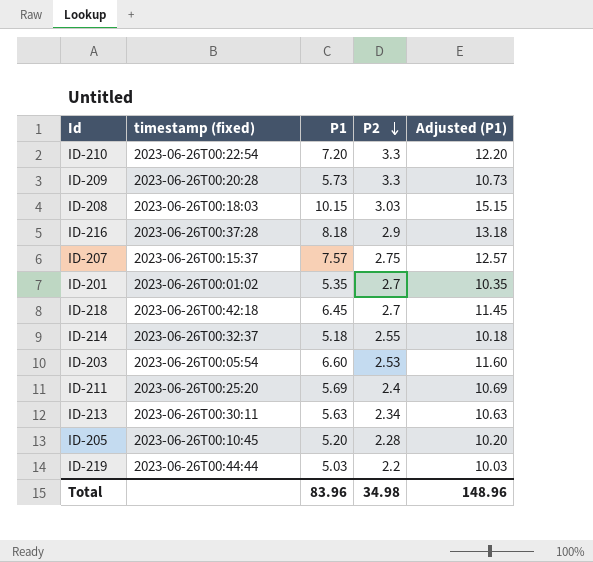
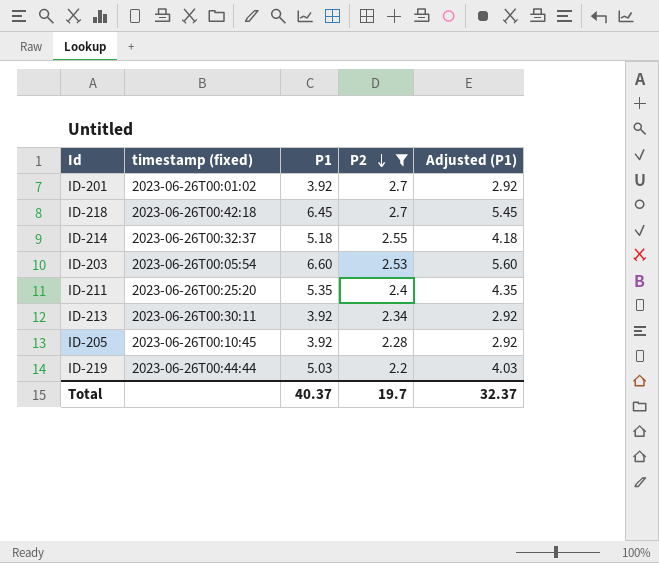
filter: none -> P2 <= 2.7
column Adjusted (P1) | formula: [P1] + 5 -> [P1] - 1
ID-201 | P1: 5.35 -> 3.92
ID-211 | P1: 5.69 -> 5.35
ID-213 | P1: 5.63 -> 3.92
ID-205 | P1: 5.20 -> 3.92
Total | P1: 83.96 -> 40.37
Total | P2: 34.98 -> 19.7
Total | Adjusted (P1): 148.96 -> 32.37

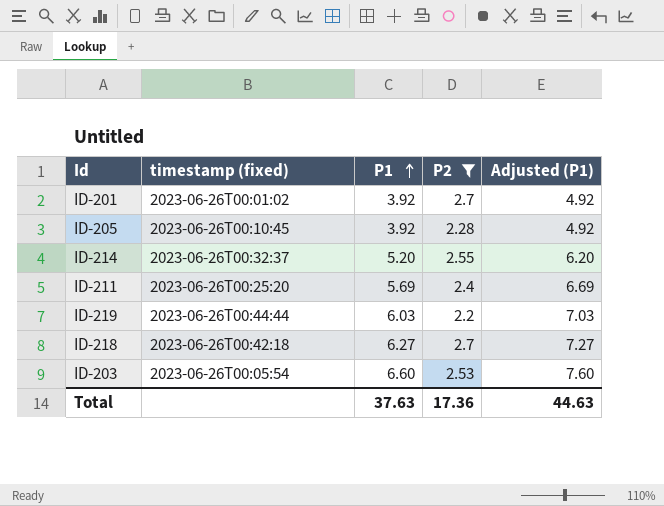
row order: P2 descending -> P1 ascending
column Adjusted (P1) | formula: [P1] - 1 -> [P1] + 1
row ID-213: 2023-06-26T00:30:11 | 3.92 | 2.34 | 2.92 -> none
ID-214 | P1: 5.18 -> 5.20
ID-211 | P1: 5.35 -> 5.69
ID-219 | P1: 5.03 -> 6.03
ID-218 | P1: 6.45 -> 6.27
Total | P1: 40.37 -> 37.63
Total | P2: 19.7 -> 17.36
Total | Adjusted (P1): 32.37 -> 44.63

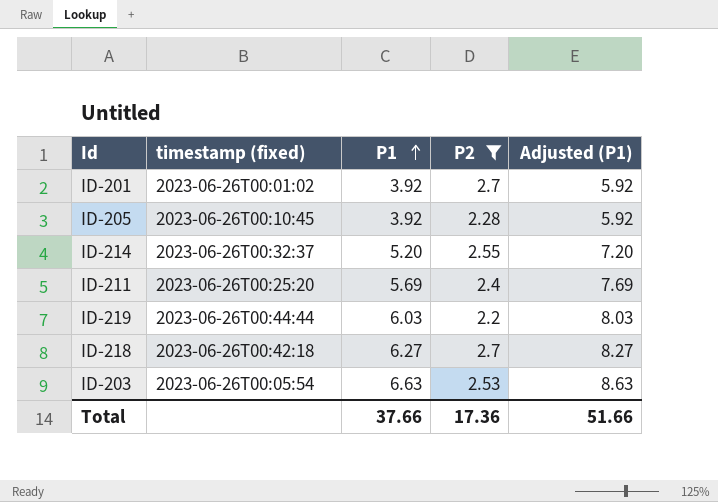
column Adjusted (P1) | formula: [P1] + 1 -> [P1] + 2
ID-203 | P1: 6.60 -> 6.63
Total | P1: 37.63 -> 37.66
Total | Adjusted (P1): 44.63 -> 51.66

